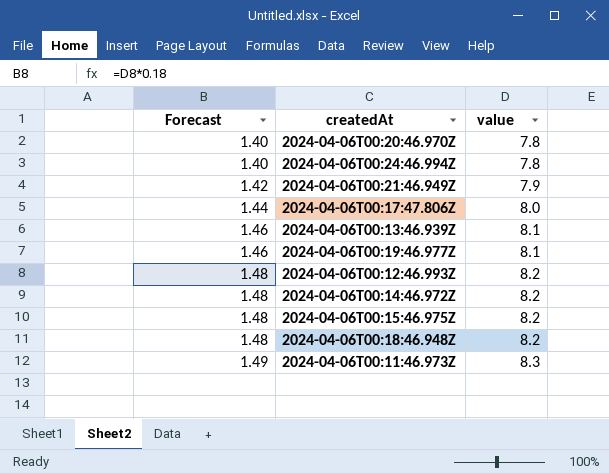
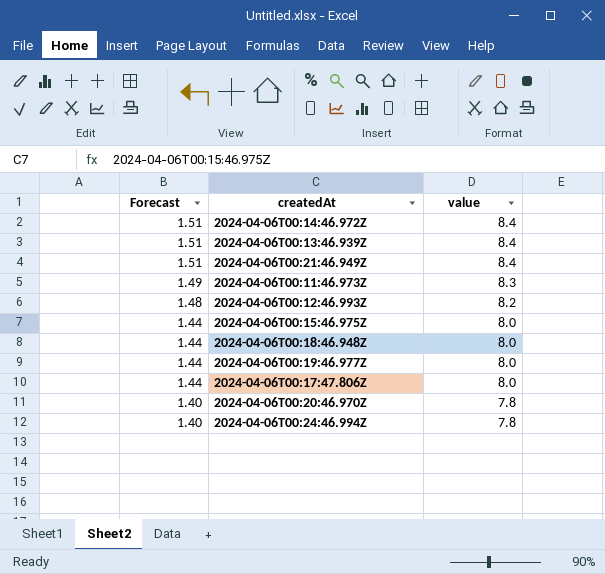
row order: Forecast ascending -> Forecast descending
2024-04-06T00:14:46.972Z | Forecast: 1.48 -> 1.51
2024-04-06T00:14:46.972Z | value: 8.2 -> 8.4
2024-04-06T00:13:46.939Z | Forecast: 1.46 -> 1.51
2024-04-06T00:13:46.939Z | value: 8.1 -> 8.4
2024-04-06T00:21:46.949Z | Forecast: 1.42 -> 1.51
2024-04-06T00:21:46.949Z | value: 7.9 -> 8.4
2024-04-06T00:15:46.975Z | Forecast: 1.48 -> 1.44
2024-04-06T00:15:46.975Z | value: 8.2 -> 8.0
2024-04-06T00:18:46.948Z | Forecast: 1.48 -> 1.44
2024-04-06T00:18:46.948Z | value: 8.2 -> 8.0
2024-04-06T00:19:46.977Z | Forecast: 1.46 -> 1.44
2024-04-06T00:19:46.977Z | value: 8.1 -> 8.0

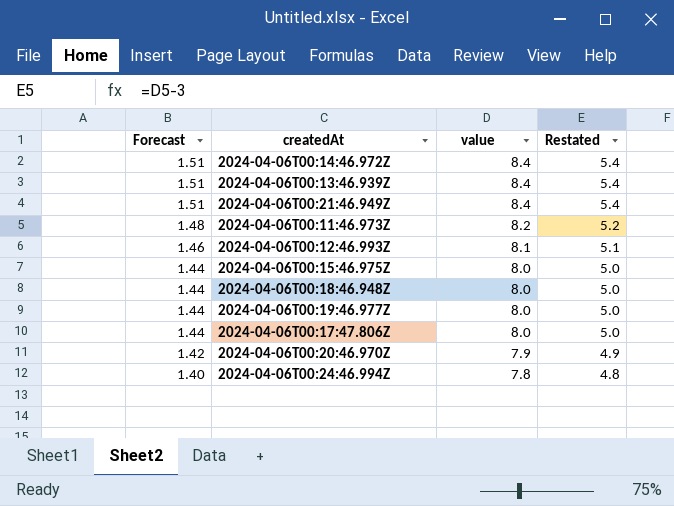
column Restated | formula: none -> [value] - 3
2024-04-06T00:11:46.973Z | Forecast: 1.49 -> 1.48
2024-04-06T00:11:46.973Z | value: 8.3 -> 8.2
2024-04-06T00:12:46.993Z | Forecast: 1.48 -> 1.46
2024-04-06T00:12:46.993Z | value: 8.2 -> 8.1
2024-04-06T00:20:46.970Z | Forecast: 1.40 -> 1.42
2024-04-06T00:20:46.970Z | value: 7.8 -> 7.9

